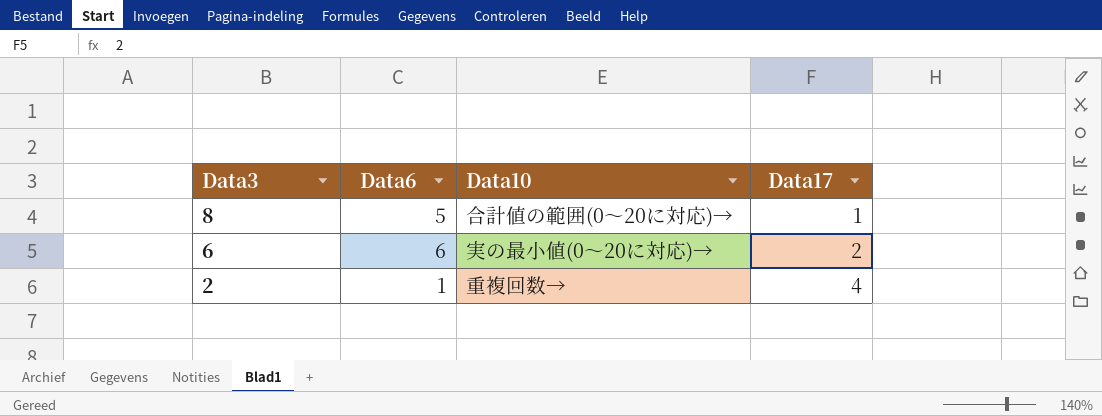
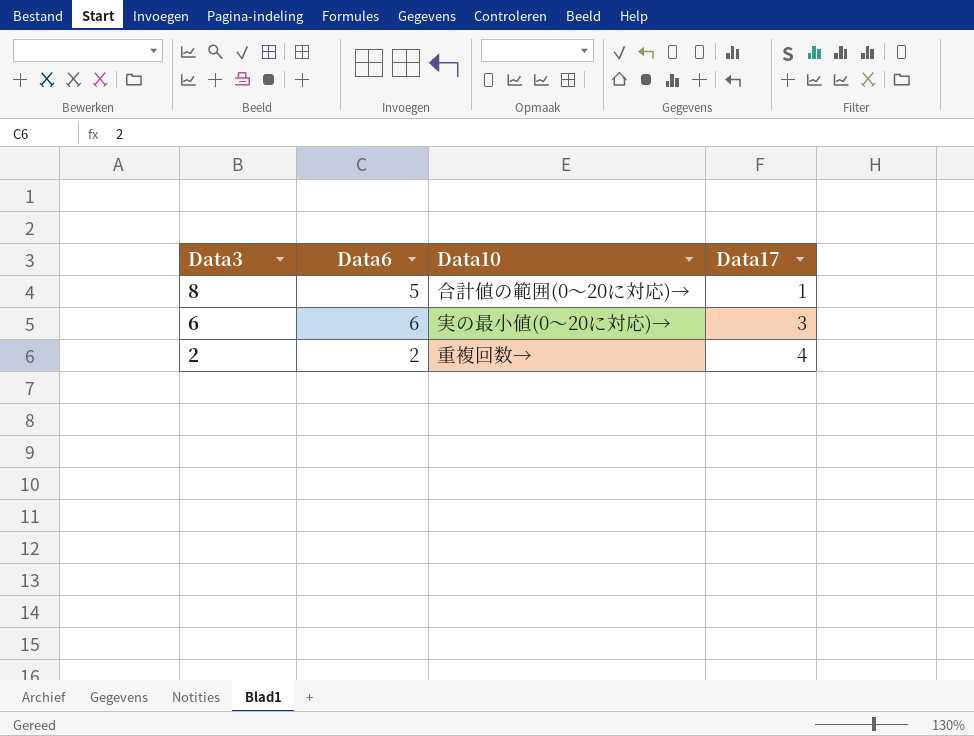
6 | Data17: 2 -> 3
2 | Data6: 1 -> 2

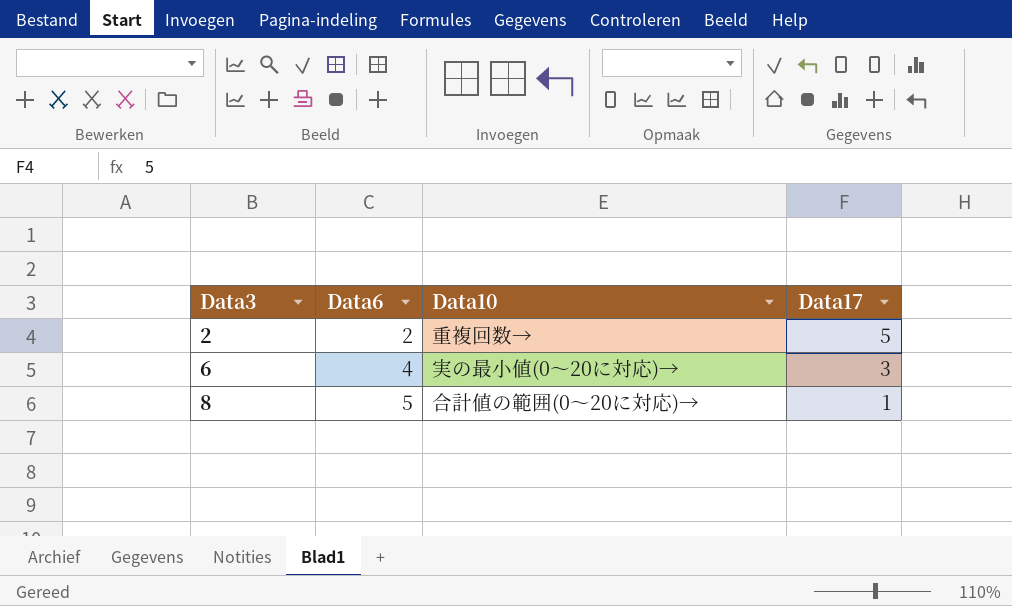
row order: Data3 descending -> Data3 ascending
2 | Data17: 4 -> 5
6 | Data6: 6 -> 4

